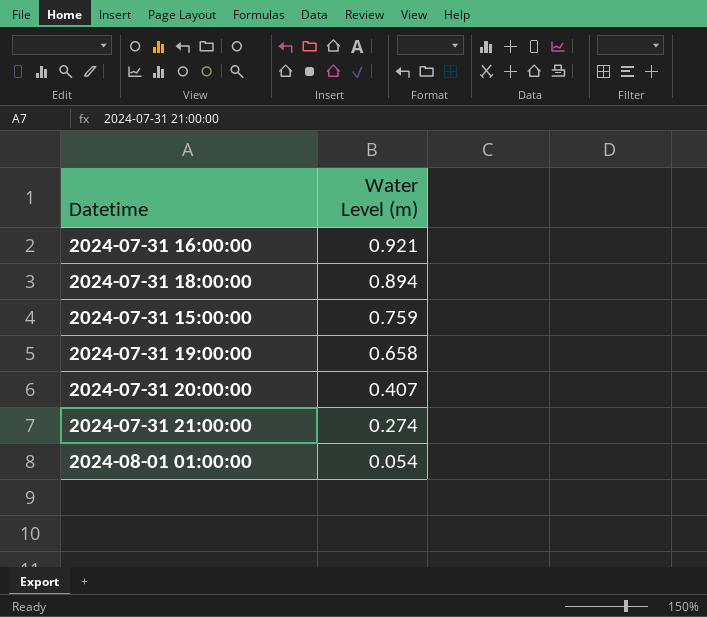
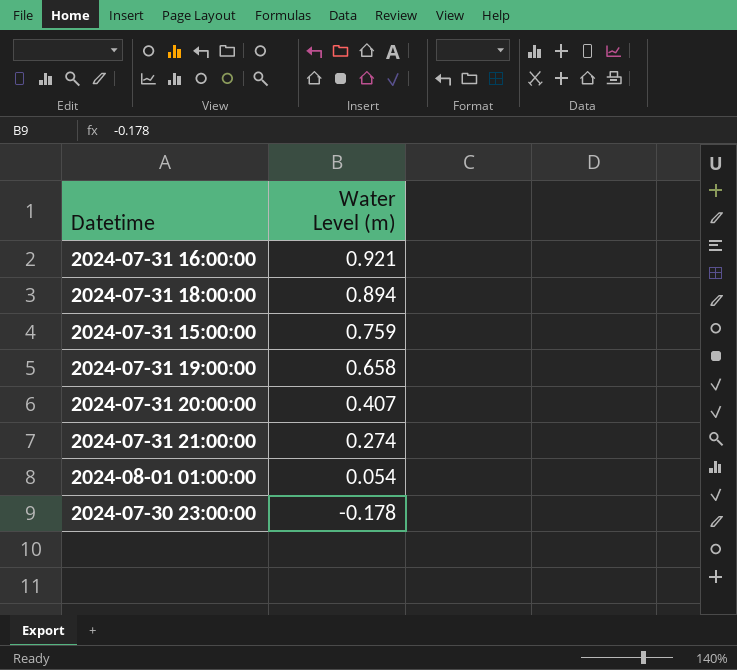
row 2024-07-30 23:00:00: none -> -0.178

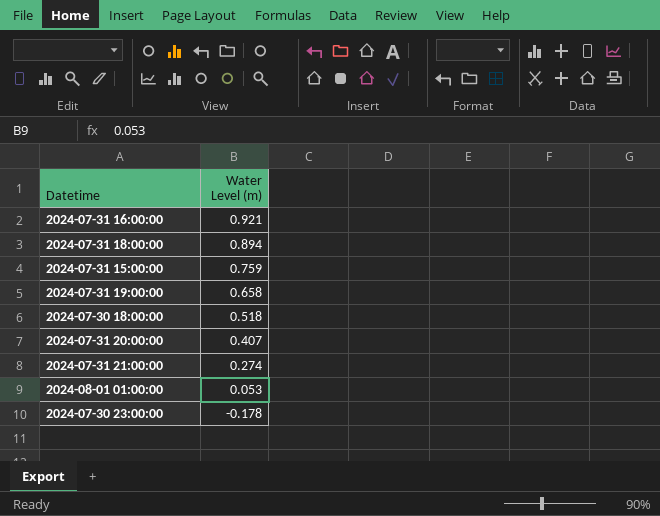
row 2024-07-30 18:00:00: none -> 0.518
2024-08-01 01:00:00 | Water Level (m): 0.054 -> 0.053

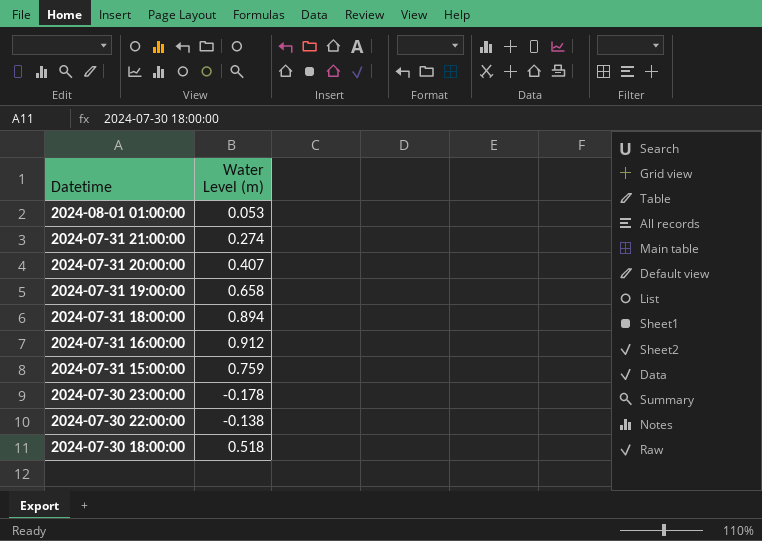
row order: Water Level (m) descending -> Datetime descending
2024-07-31 16:00:00 | Water Level (m): 0.921 -> 0.912
row 2024-07-30 22:00:00: none -> -0.138

